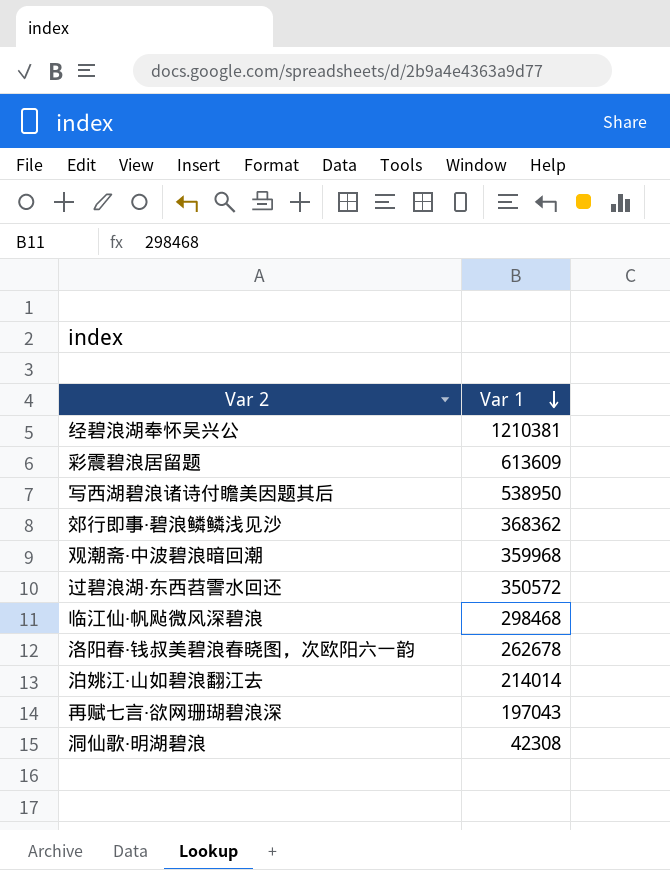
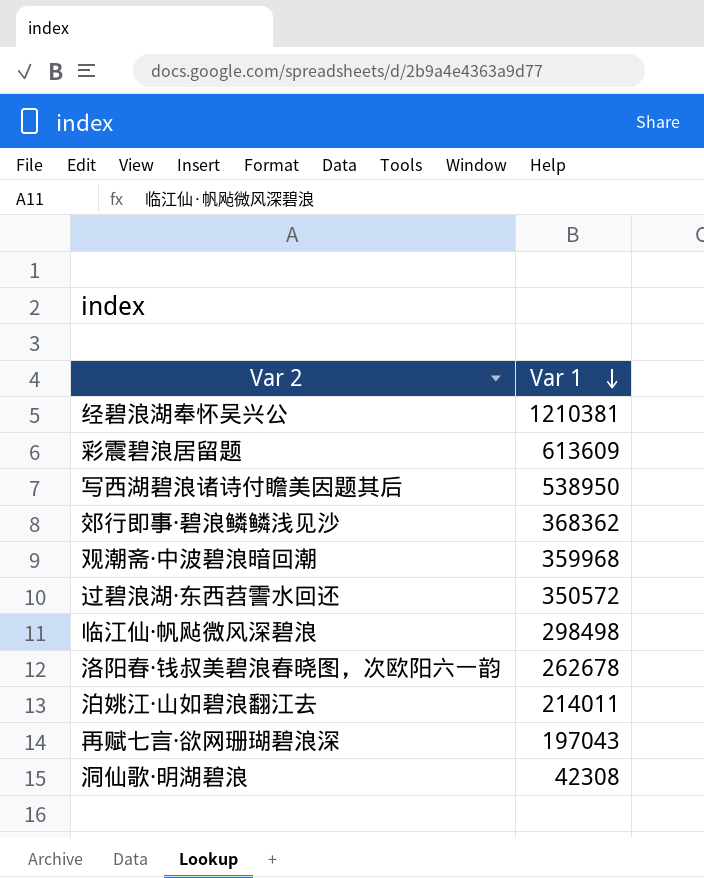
临江仙·帆飐微风深碧浪 | Var 1: 298468 -> 298498
泊姚江·山如碧浪翻江去 | Var 1: 214014 -> 214011

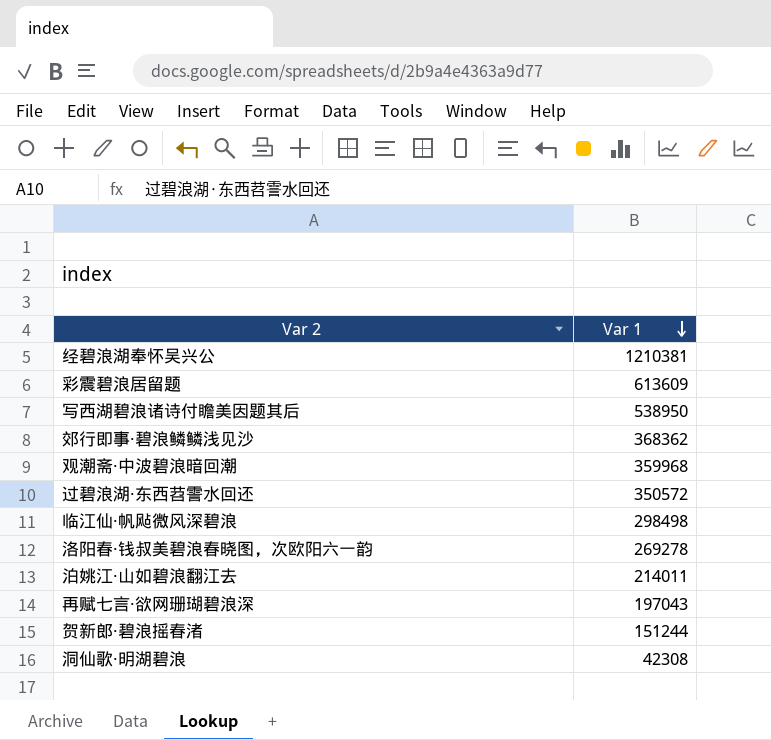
洛阳春·钱叔美碧浪春晓图，次欧阳六一韵 | Var 1: 262678 -> 269278
row 贺新郎·碧浪摇春渚: none -> 151244

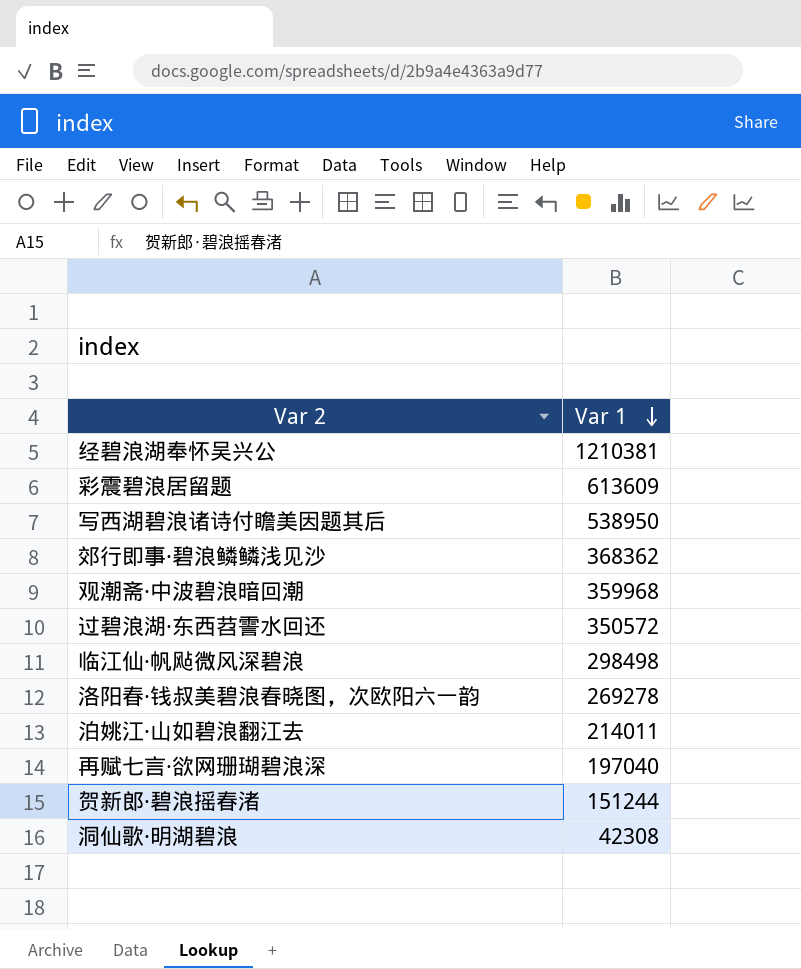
再赋七言·欲网珊瑚碧浪深 | Var 1: 197043 -> 197040

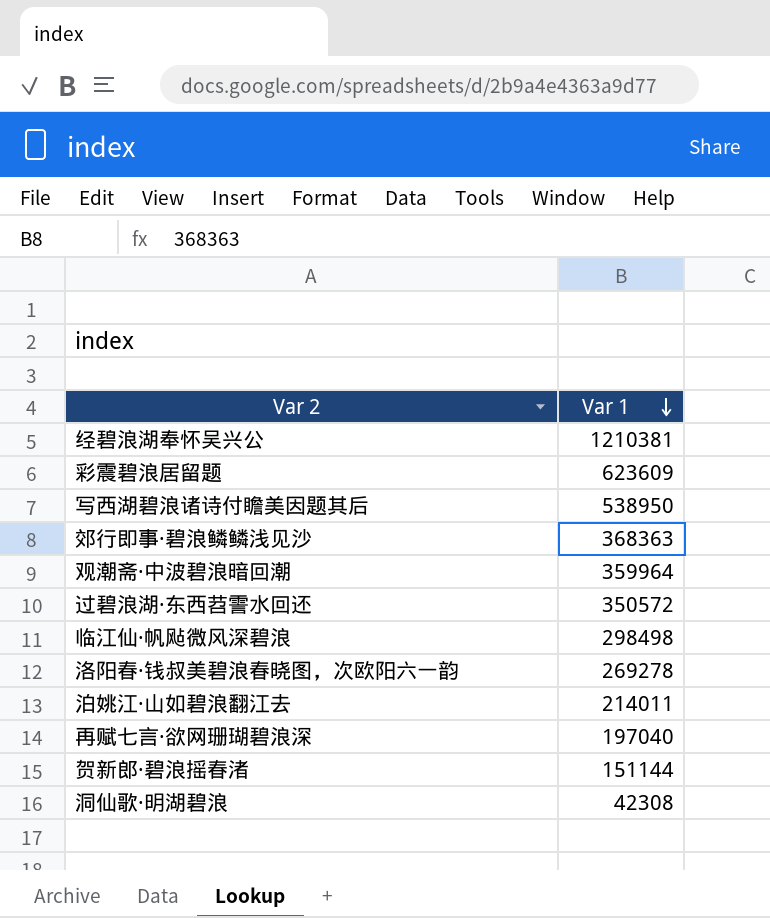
彩震碧浪居留题 | Var 1: 613609 -> 623609
郊行即事·碧浪鳞鳞浅见沙 | Var 1: 368362 -> 368363
观潮斋·中波碧浪暗回潮 | Var 1: 359968 -> 359964
贺新郎·碧浪摇春渚 | Var 1: 151244 -> 151144

